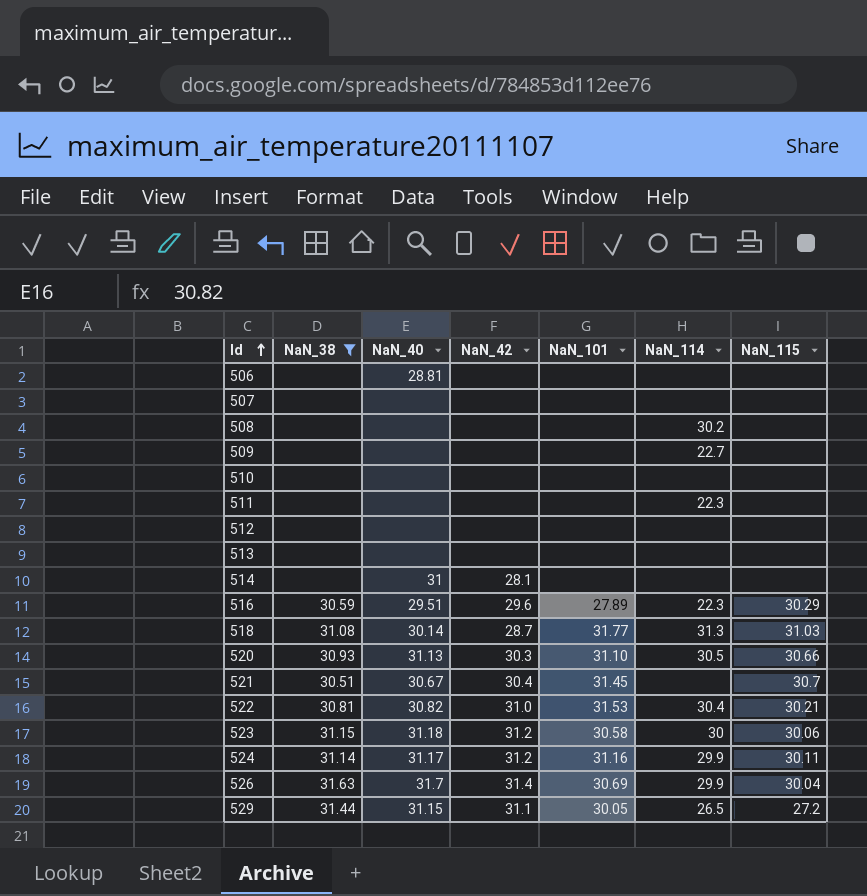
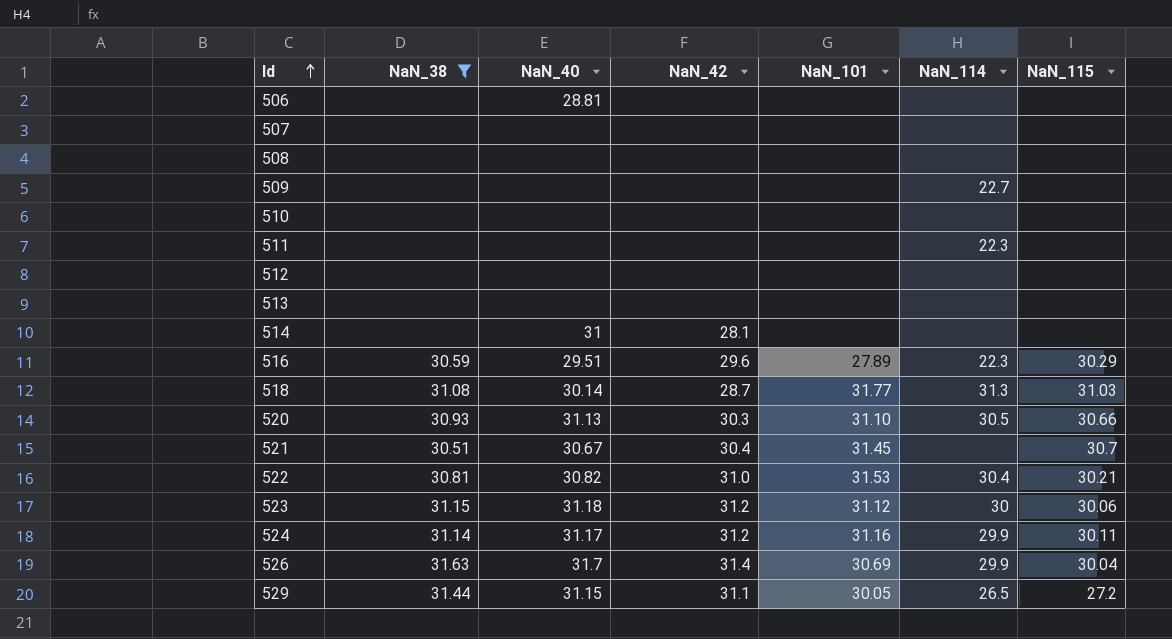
508 | NaN_114: 30.2 -> none
523 | NaN_101: 30.58 -> 31.12

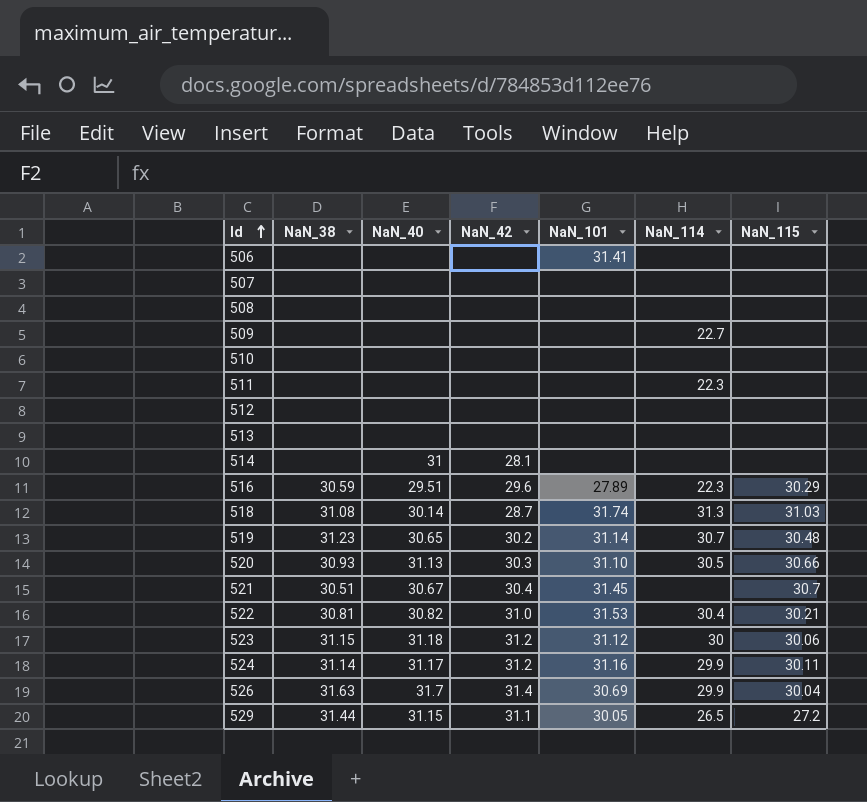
filter: NaN_38 != 31.23 -> none
506 | NaN_40: 28.81 -> none
506 | NaN_101: none -> 31.41
518 | NaN_101: 31.77 -> 31.74

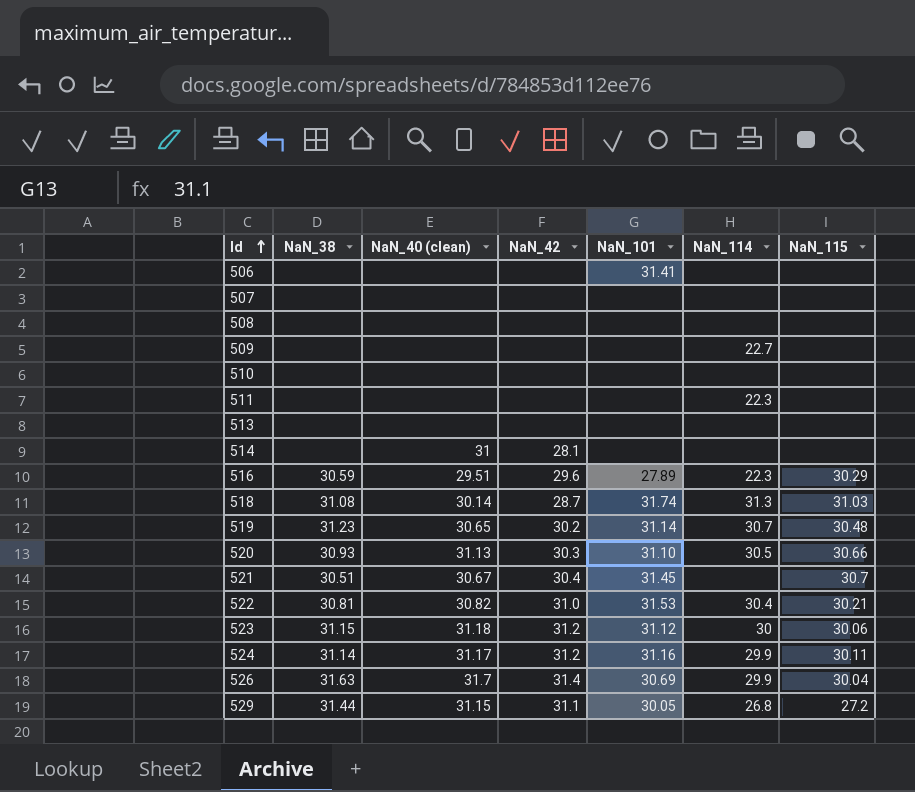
column name: NaN_40 -> NaN_40 (clean)
row 512: none | none | none | none | none | none -> none
529 | NaN_114: 26.5 -> 26.8

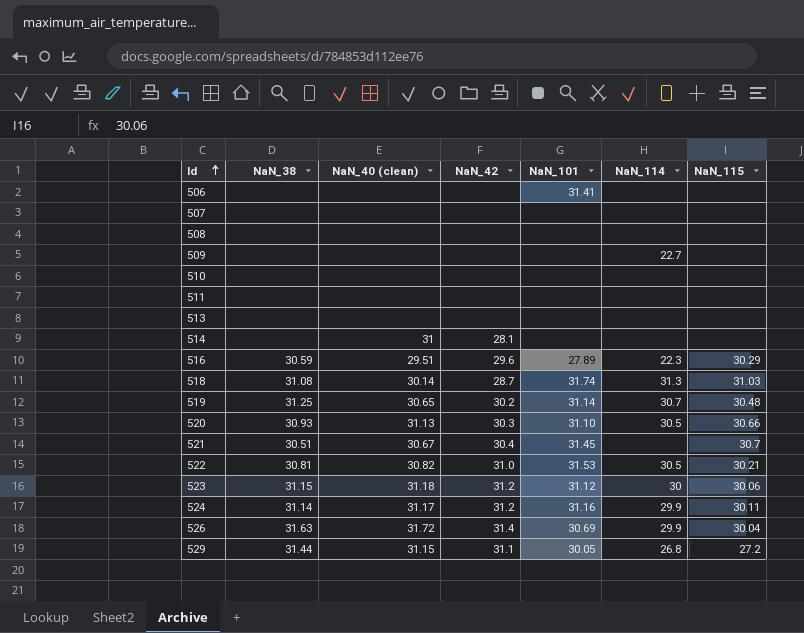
511 | NaN_114: 22.3 -> none
519 | NaN_38: 31.23 -> 31.25
522 | NaN_114: 30.4 -> 30.5
526 | NaN_40 (clean): 31.7 -> 31.72

